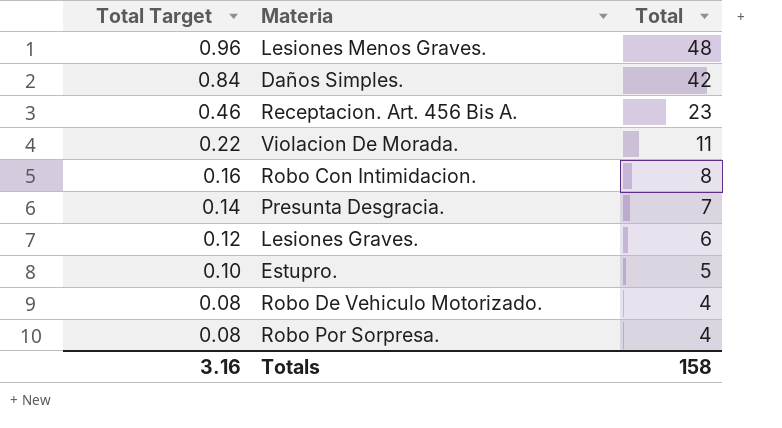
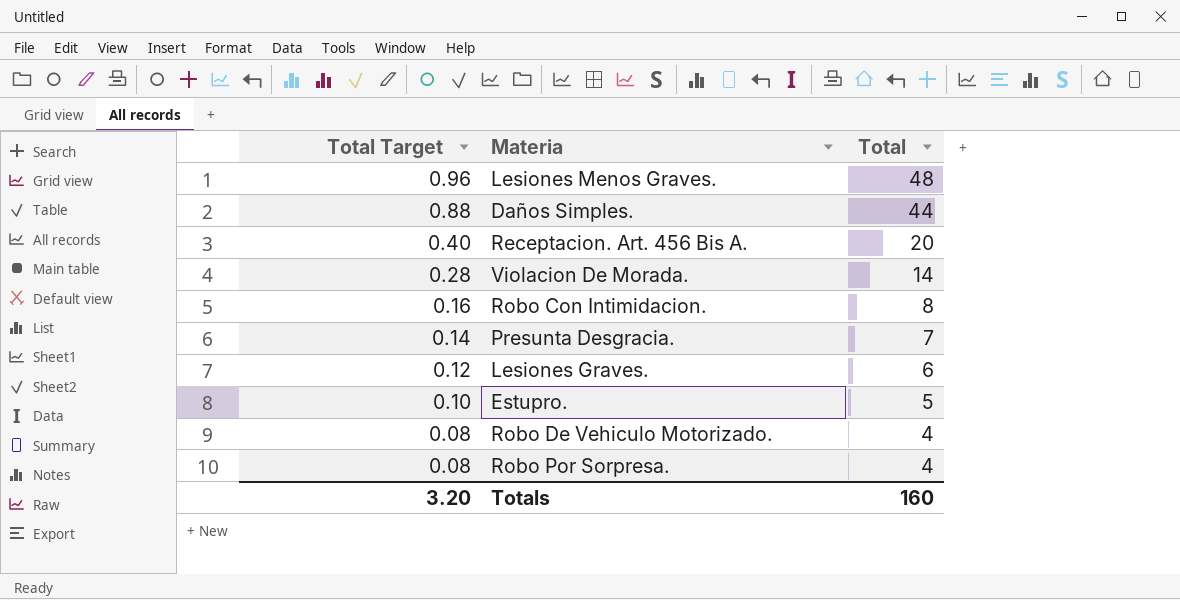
Daños Simples. | Total Target: 0.84 -> 0.88
Daños Simples. | Total: 42 -> 44
Receptacion. Art. 456 Bis A. | Total Target: 0.46 -> 0.40
Receptacion. Art. 456 Bis A. | Total: 23 -> 20
Violacion De Morada. | Total Target: 0.22 -> 0.28
Violacion De Morada. | Total: 11 -> 14
Totals | Total Target: 3.16 -> 3.20
Totals | Total: 158 -> 160

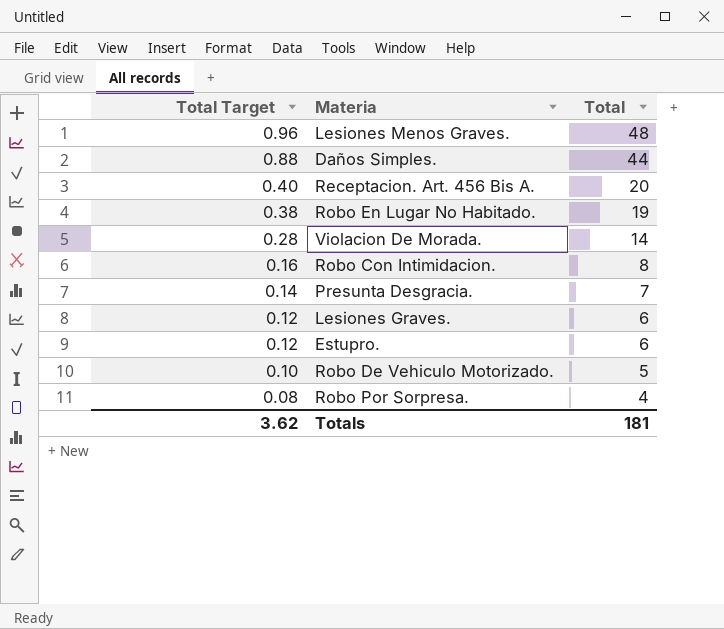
row Robo En Lugar No Habitado.: none -> 0.38 | 19
Estupro. | Total Target: 0.10 -> 0.12
Estupro. | Total: 5 -> 6
Robo De Vehiculo Motorizado. | Total Target: 0.08 -> 0.10
Robo De Vehiculo Motorizado. | Total: 4 -> 5
Totals | Total Target: 3.20 -> 3.62
Totals | Total: 160 -> 181

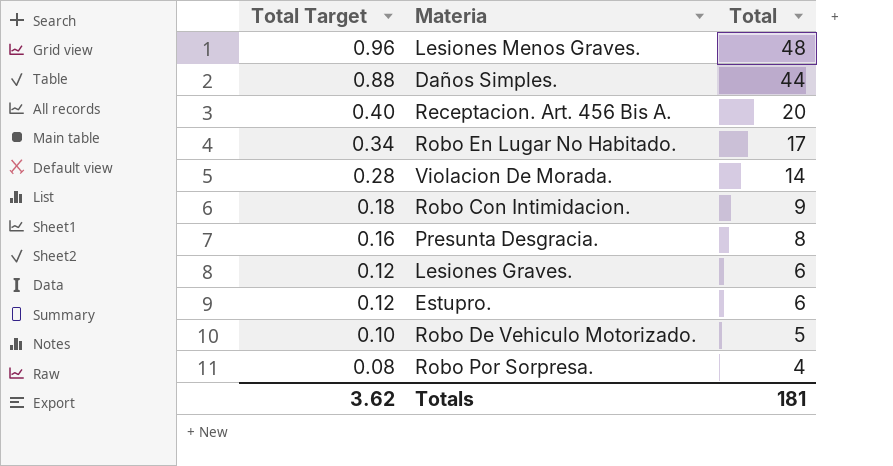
Robo En Lugar No Habitado. | Total Target: 0.38 -> 0.34
Robo En Lugar No Habitado. | Total: 19 -> 17
Robo Con Intimidacion. | Total Target: 0.16 -> 0.18
Robo Con Intimidacion. | Total: 8 -> 9
Presunta Desgracia. | Total Target: 0.14 -> 0.16
Presunta Desgracia. | Total: 7 -> 8

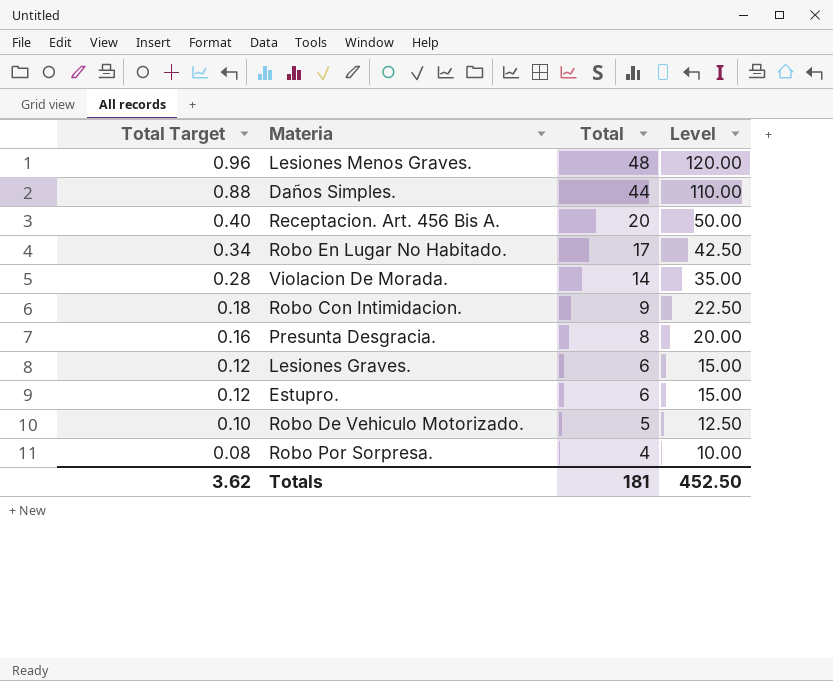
column Level | formula: none -> [Total] * 2.5

